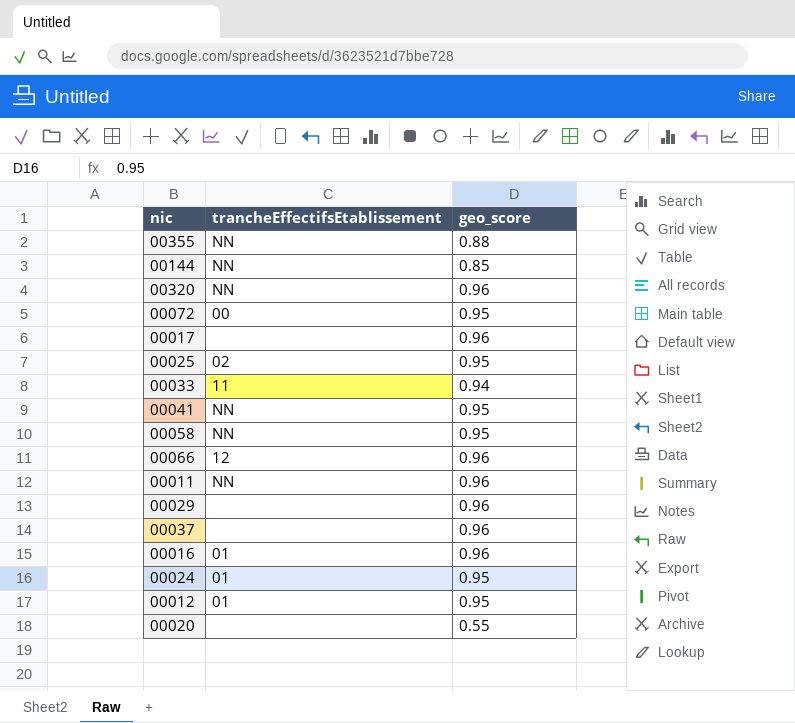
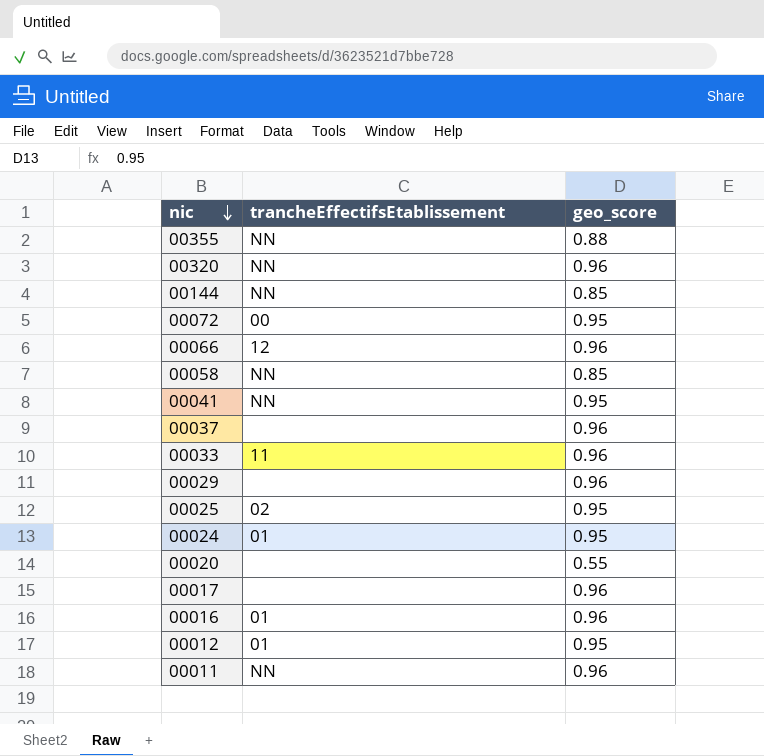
row order: none -> nic descending
00058 | geo_score: 0.95 -> 0.85
00033 | geo_score: 0.94 -> 0.96

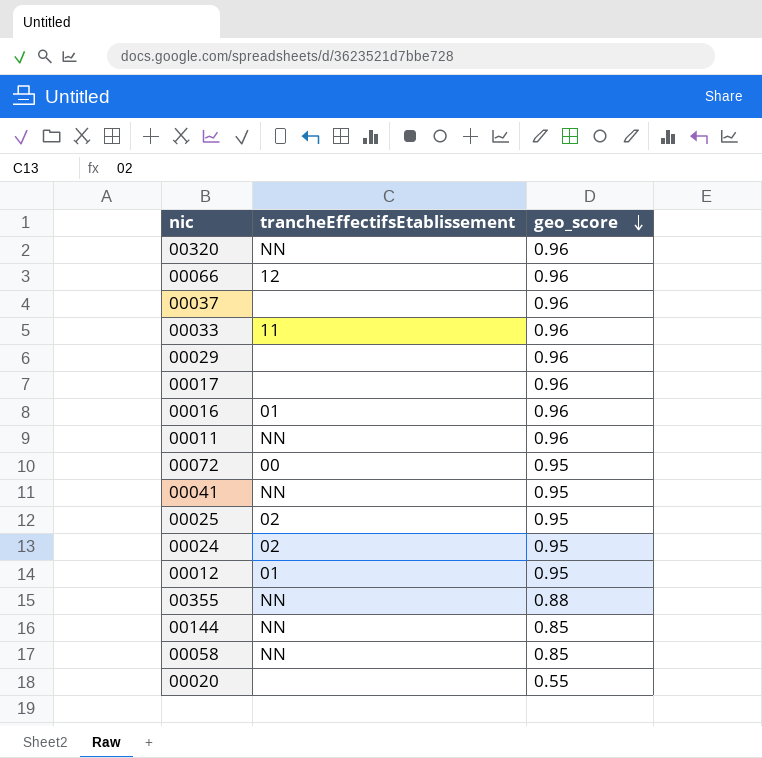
row order: nic descending -> geo_score descending
00024 | trancheEffectifsEtablissement: 01 -> 02

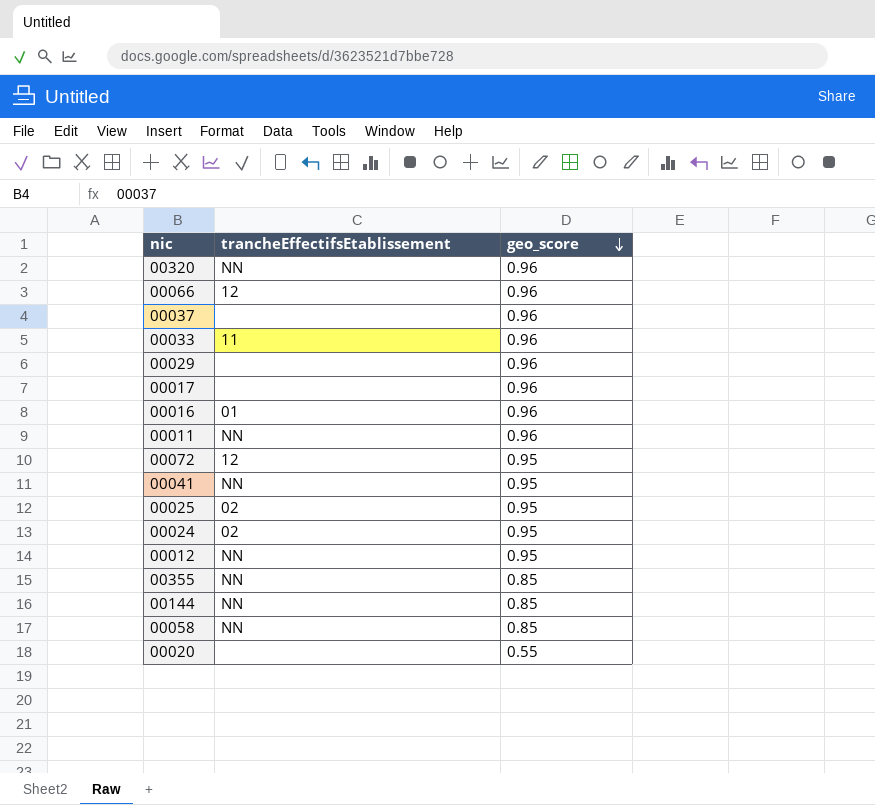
00072 | trancheEffectifsEtablissement: 00 -> 12
00012 | trancheEffectifsEtablissement: 01 -> NN
00355 | geo_score: 0.88 -> 0.85

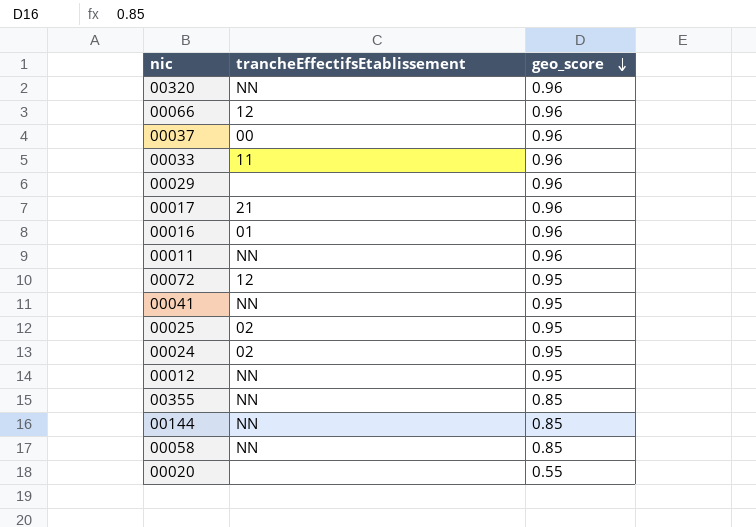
00037 | trancheEffectifsEtablissement: none -> 00
00017 | trancheEffectifsEtablissement: none -> 21

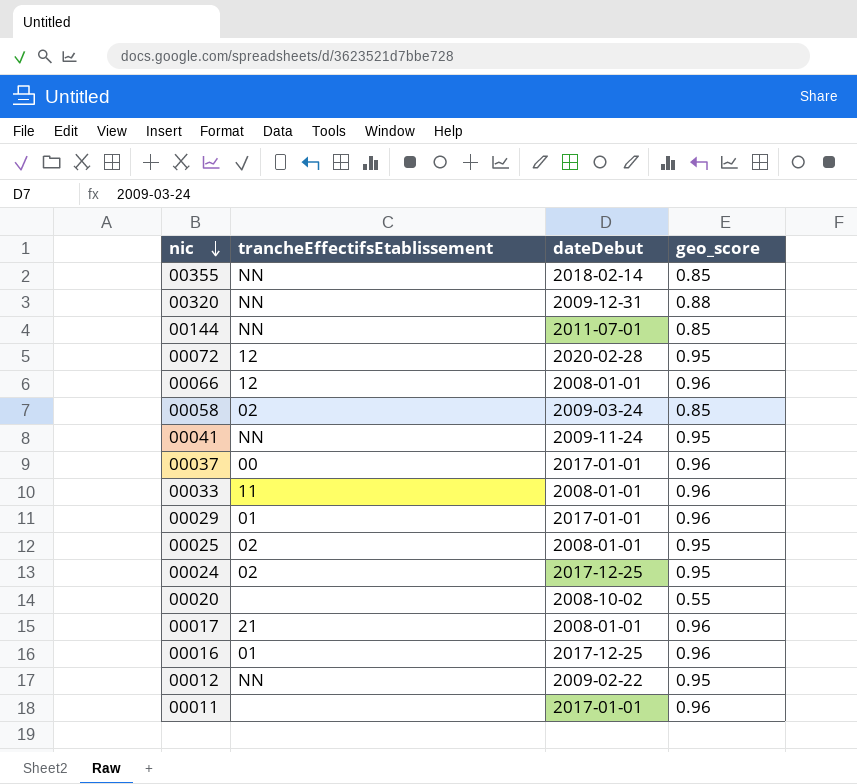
row order: geo_score descending -> nic descending
column dateDebut | position: none -> 3
00320 | geo_score: 0.96 -> 0.88
00058 | trancheEffectifsEtablissement: NN -> 02
00029 | trancheEffectifsEtablissement: none -> 01
00011 | trancheEffectifsEtablissement: NN -> none

